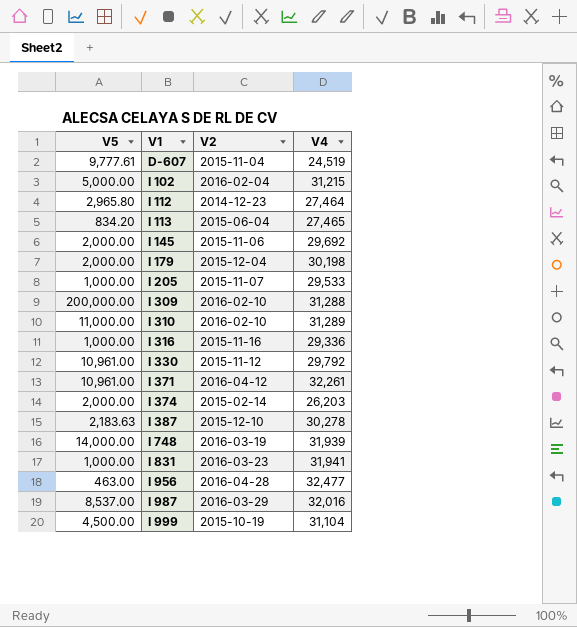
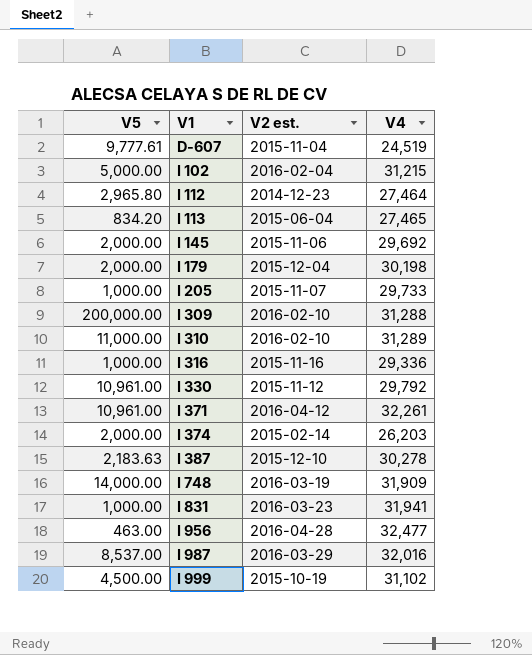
column name: V2 -> V2 est.
I 205 | V4: 29,533 -> 29,733
I 748 | V4: 31,939 -> 31,909
I 999 | V4: 31,104 -> 31,102

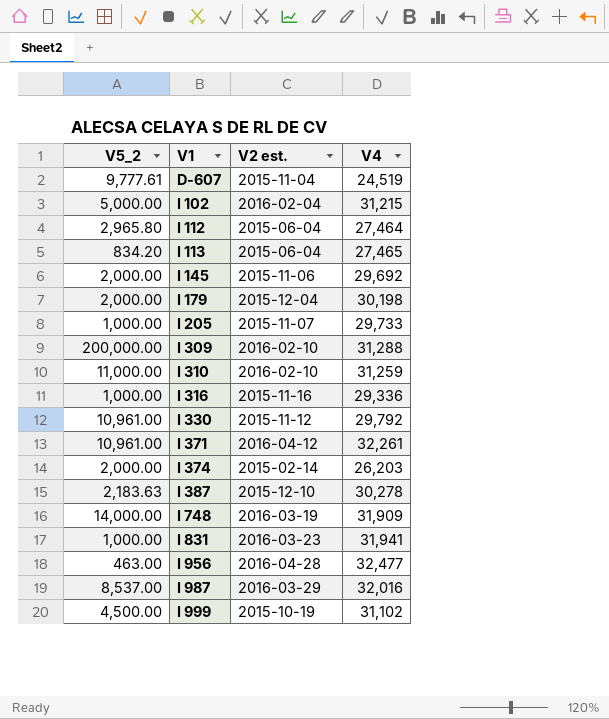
column name: V5 -> V5_2
I 112 | V2 est.: 2014-12-23 -> 2015-06-04
I 310 | V4: 31,289 -> 31,259

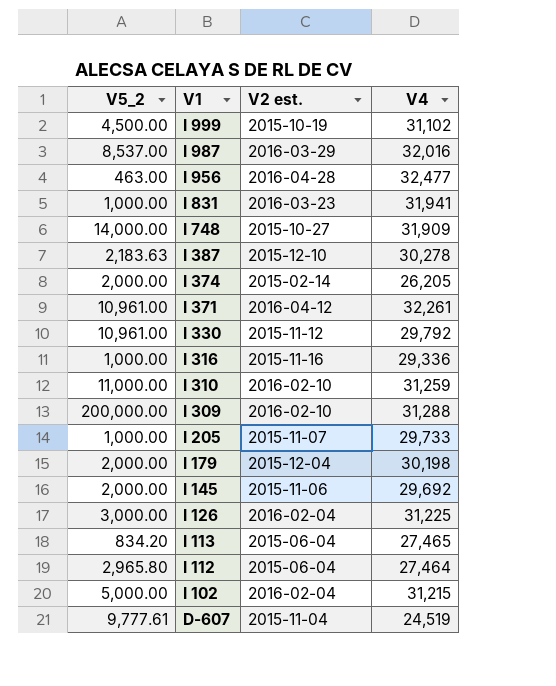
row order: V1 ascending -> V1 descending
I 748 | V2 est.: 2016-03-19 -> 2015-10-27
I 374 | V4: 26,203 -> 26,205
row I 126: none -> 3,000.00 | 2016-02-04 | 31,225

